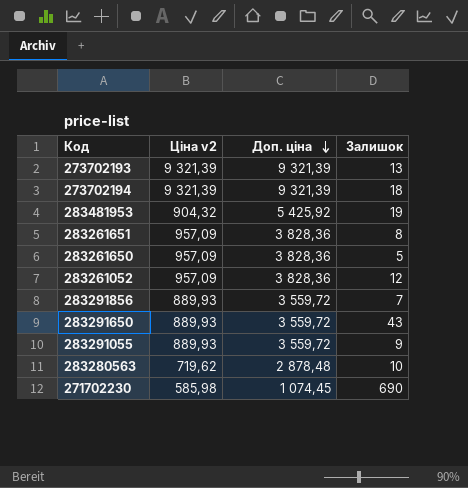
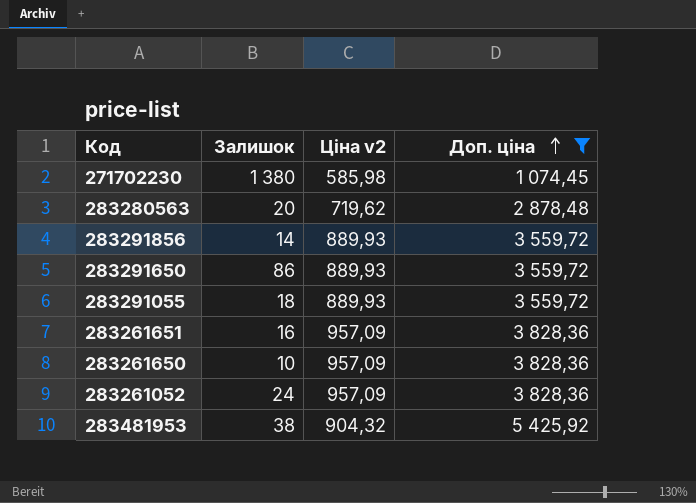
filter: none -> Доп. ціна != 9 321,39
row order: Доп. ціна descending -> Доп. ціна ascending
column Залишок | position: 4 -> 2
271702230 | Залишок: 690 -> 1 380
283280563 | Залишок: 10 -> 20
283291856 | Залишок: 7 -> 14
283291650 | Залишок: 43 -> 86
283291055 | Залишок: 9 -> 18
283261651 | Залишок: 8 -> 16
283261650 | Залишок: 5 -> 10
283261052 | Залишок: 12 -> 24
283481953 | Залишок: 19 -> 38

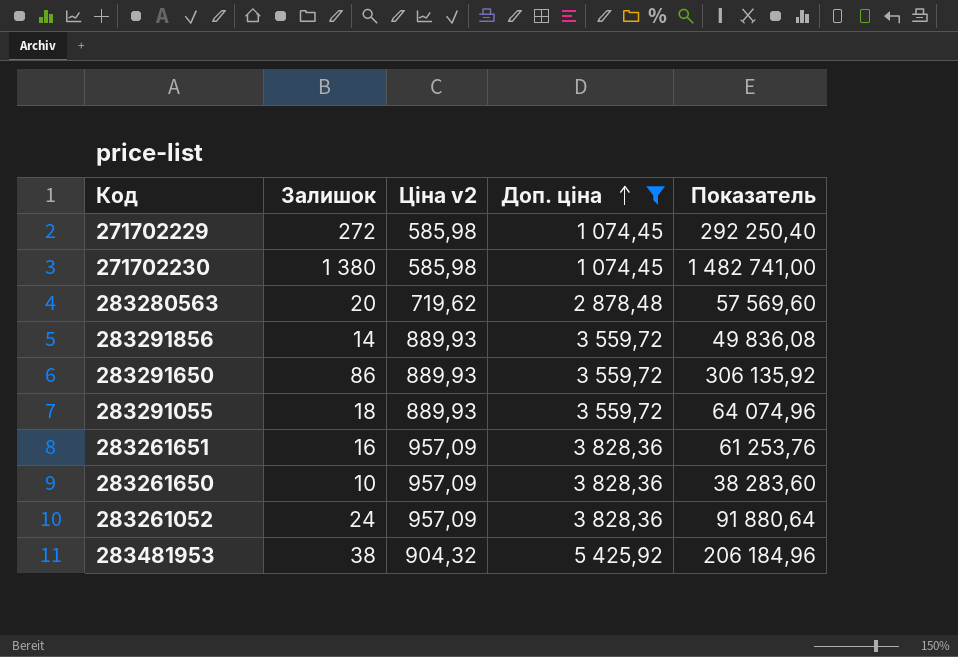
column Показатель | formula: none -> [Залишок] * [Доп. ціна]
row 271702229: none -> 272 | 585,98 | 1 074,45 | 292 250,40

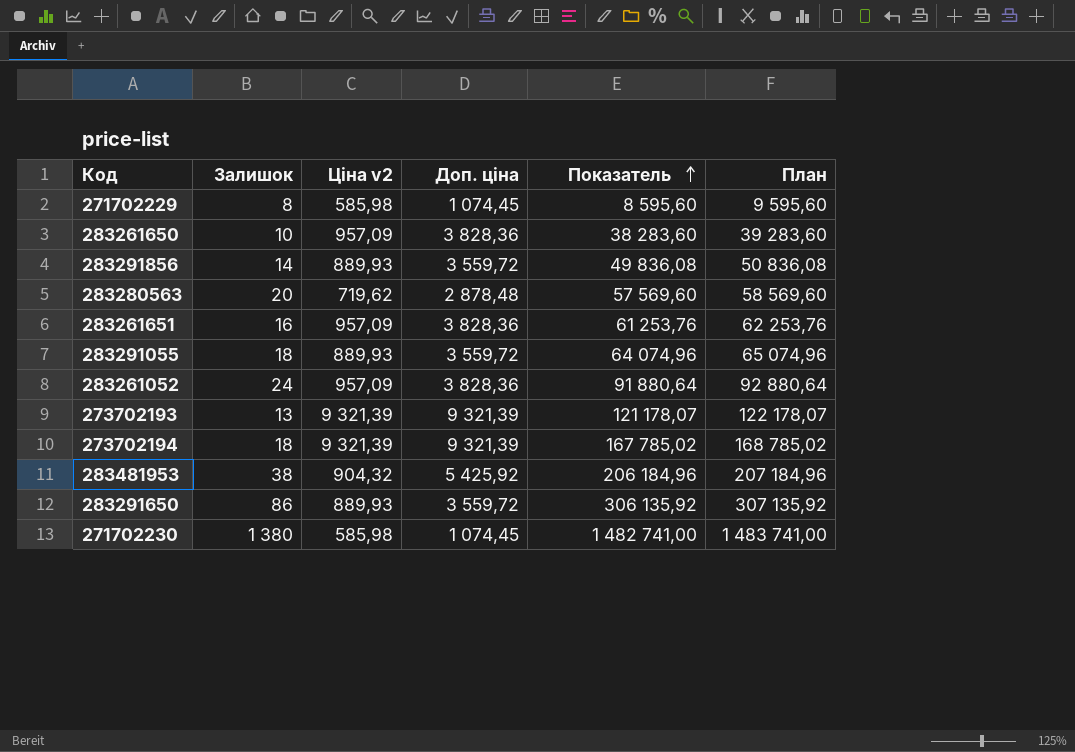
filter: Доп. ціна != 9 321,39 -> none
row order: Доп. ціна ascending -> Показатель ascending
column План | formula: none -> [Показатель] + 1000
271702229 | Залишок: 272 -> 8
271702229 | Показатель: 292 250,40 -> 8 595,60

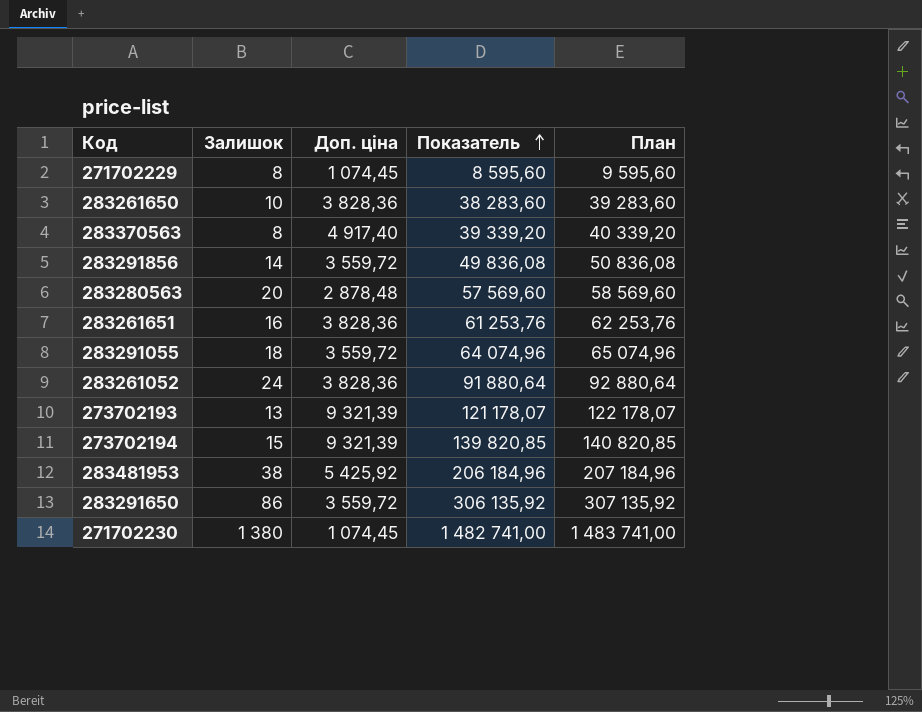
column Ціна v2 | position: 3 -> none
row 283370563: none -> 8 | 4 917,40 | 39 339,20 | 40 339,20
273702194 | Залишок: 18 -> 15
273702194 | Показатель: 167 785,02 -> 139 820,85
273702194 | План: 168 785,02 -> 140 820,85

